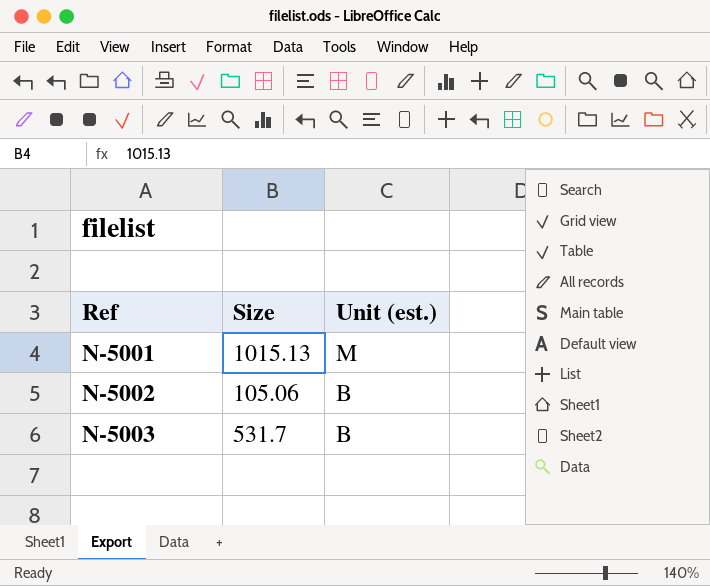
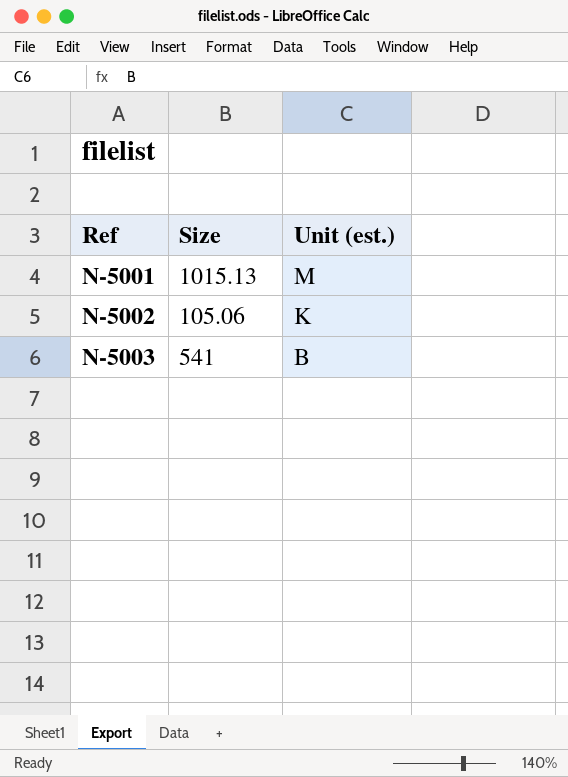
N-5002 | Unit (est.): B -> K
N-5003 | Size: 531.7 -> 541

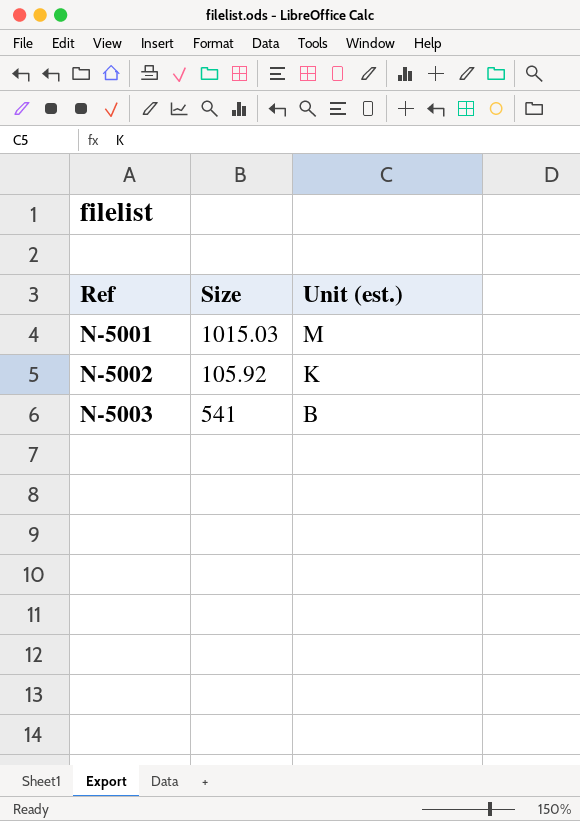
N-5001 | Size: 1015.13 -> 1015.03
N-5002 | Size: 105.06 -> 105.92

